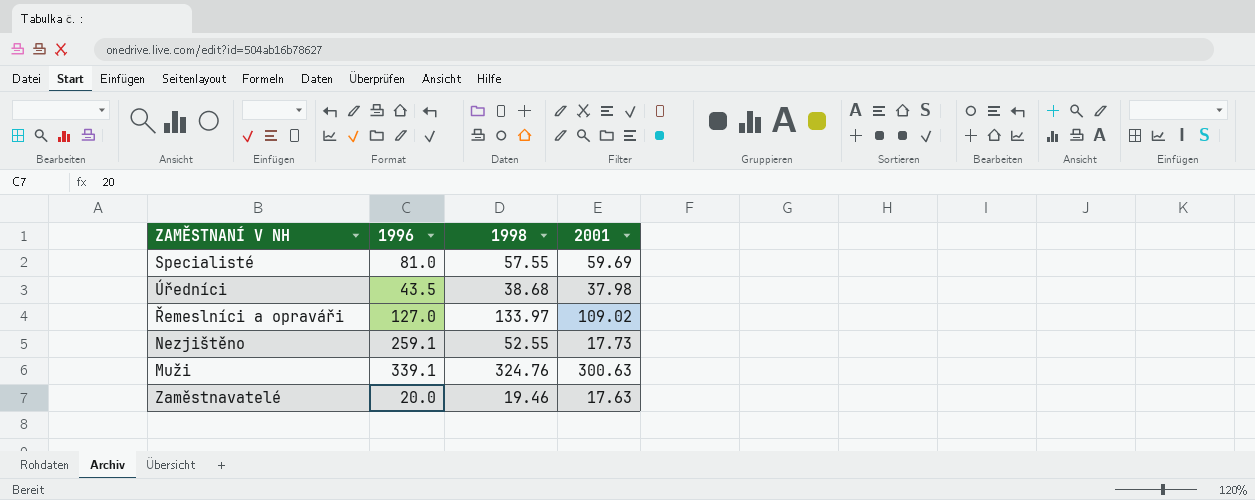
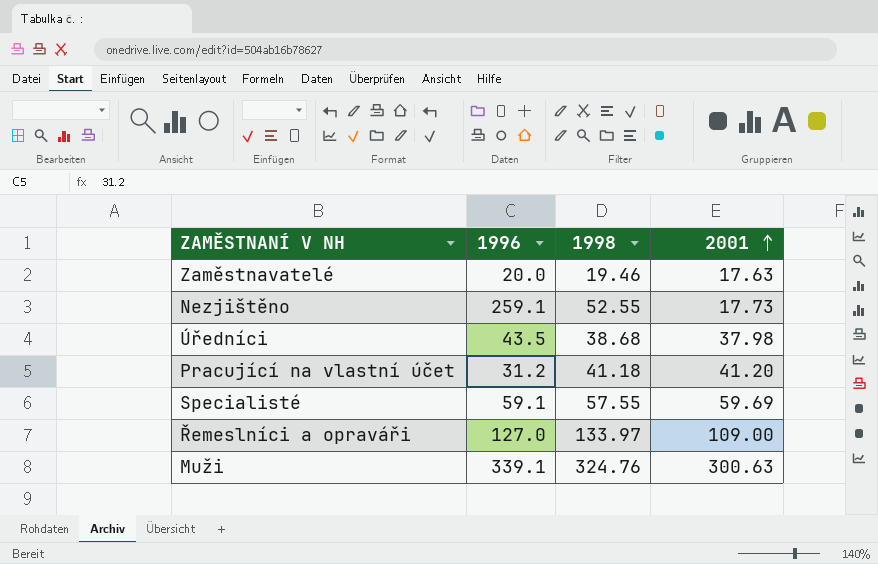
row order: none -> 2001 ascending
row Pracující na vlastní účet: none -> 31.2 | 41.18 | 41.20
Specialisté | 1996: 81.0 -> 59.1
Řemeslníci a opraváři | 2001: 109.02 -> 109.00

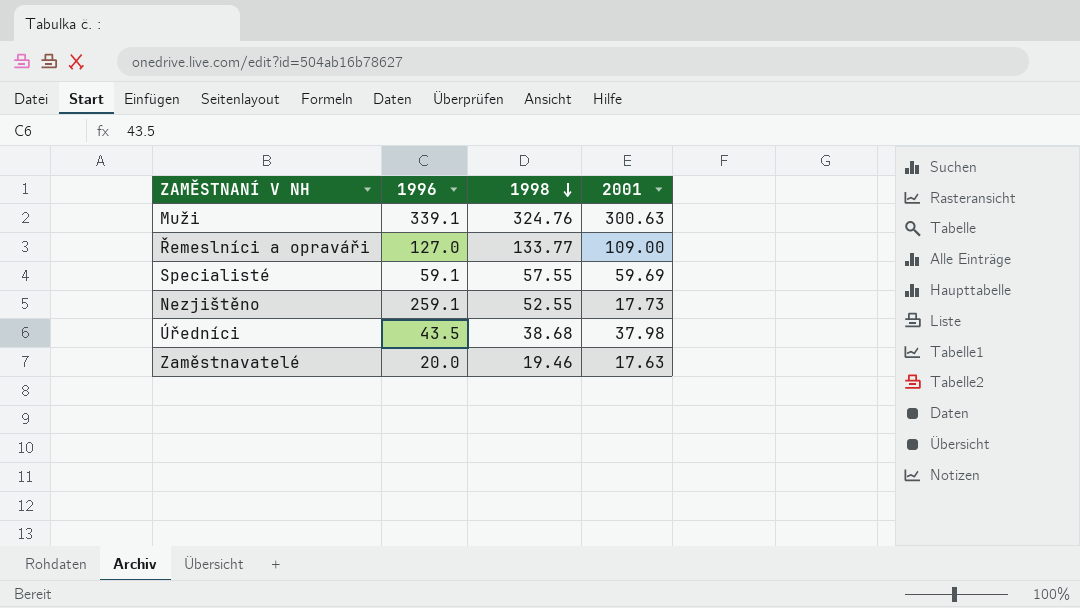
row order: 2001 ascending -> 1998 descending
row Pracující na vlastní účet: 31.2 | 41.18 | 41.20 -> none
Řemeslníci a opraváři | 1998: 133.97 -> 133.77

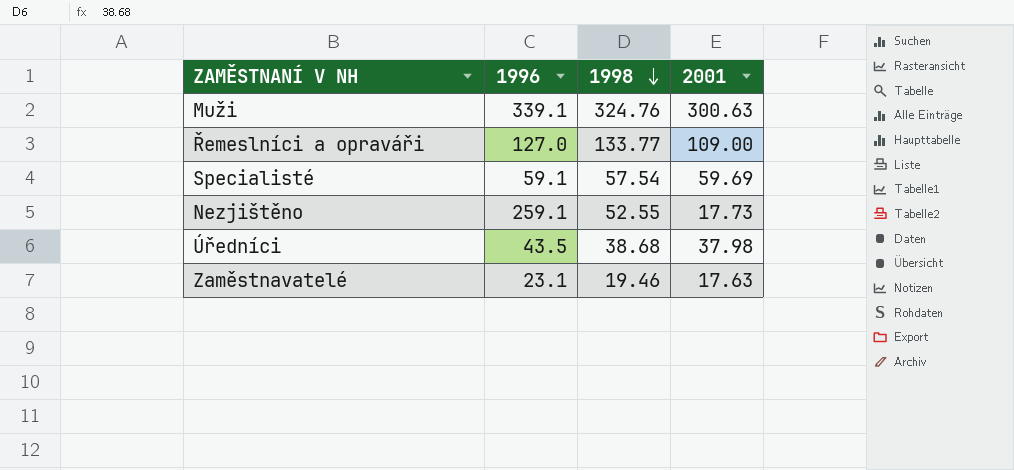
Specialisté | 1998: 57.55 -> 57.54
Zaměstnavatelé | 1996: 20.0 -> 23.1

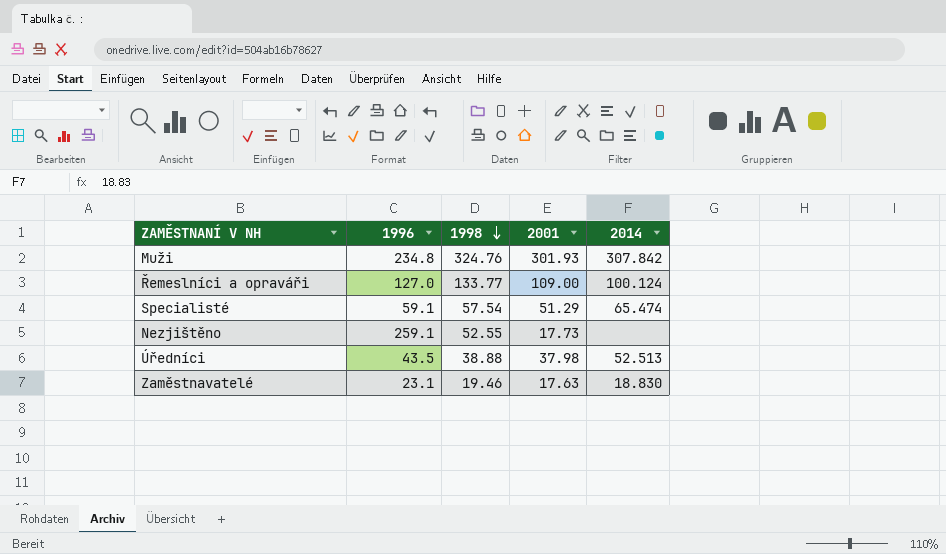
column 2014 | position: none -> 5
Muži | 1996: 339.1 -> 234.8
Muži | 2001: 300.63 -> 301.93
Specialisté | 2001: 59.69 -> 51.29
Úředníci | 1998: 38.68 -> 38.88

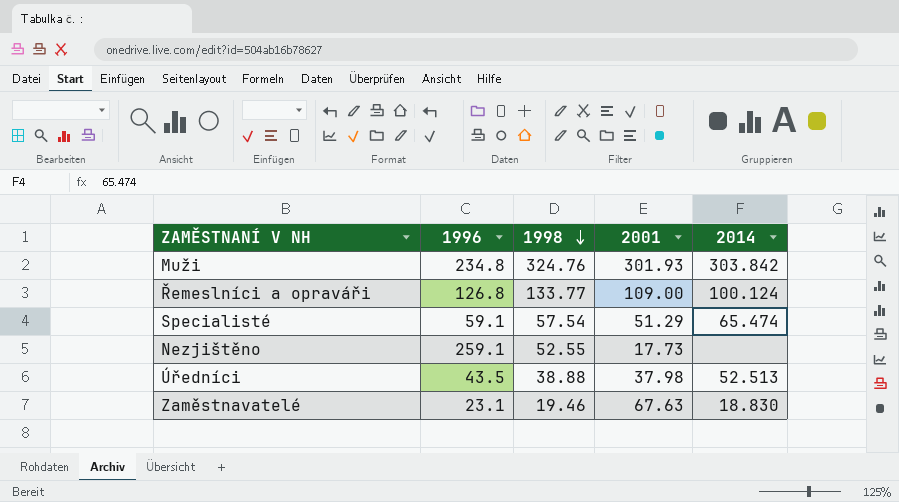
Muži | 2014: 307.842 -> 303.842
Řemeslníci a opraváři | 1996: 127.0 -> 126.8
Zaměstnavatelé | 2001: 17.63 -> 67.63

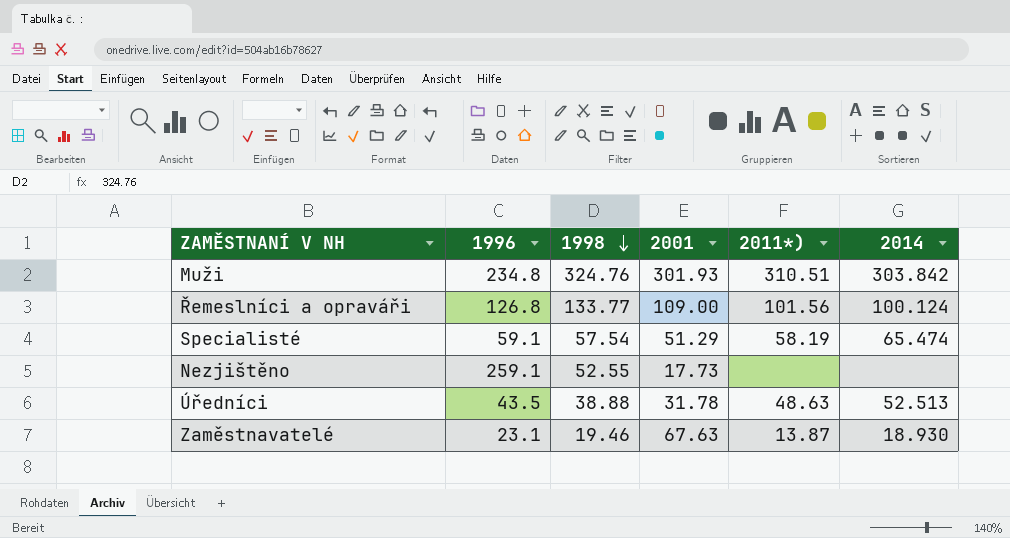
column 2011*) | position: none -> 5
Úředníci | 2001: 37.98 -> 31.78
Zaměstnavatelé | 2014: 18.830 -> 18.930

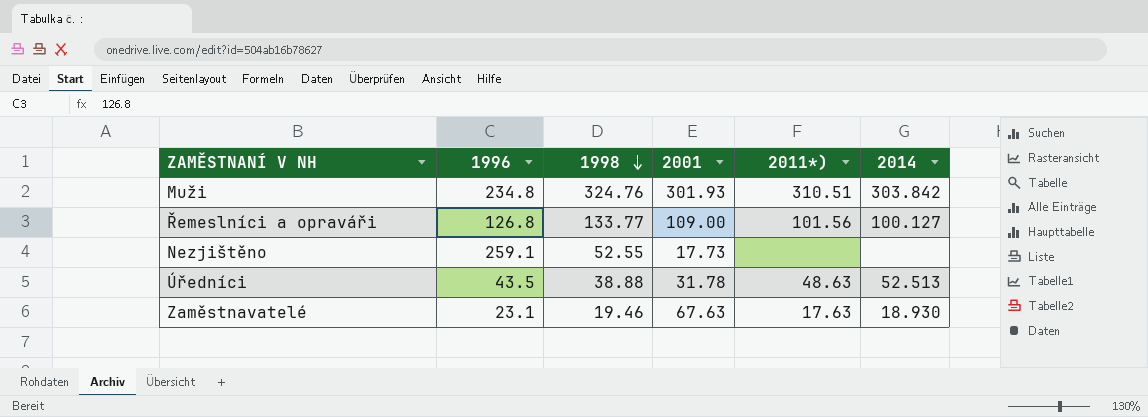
row Specialisté: 59.1 | 57.54 | 51.29 | 58.19 | 65.474 -> none
Řemeslníci a opraváři | 2014: 100.124 -> 100.127
Zaměstnavatelé | 2011*): 13.87 -> 17.63

